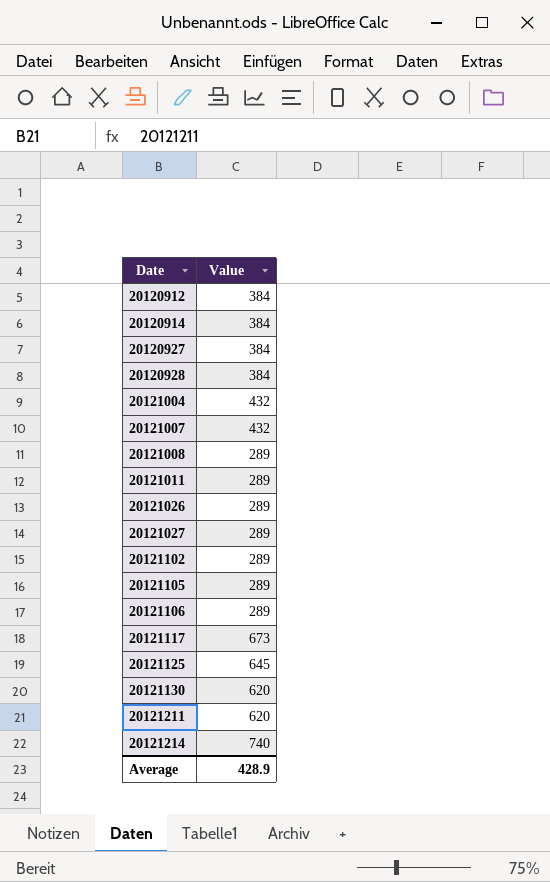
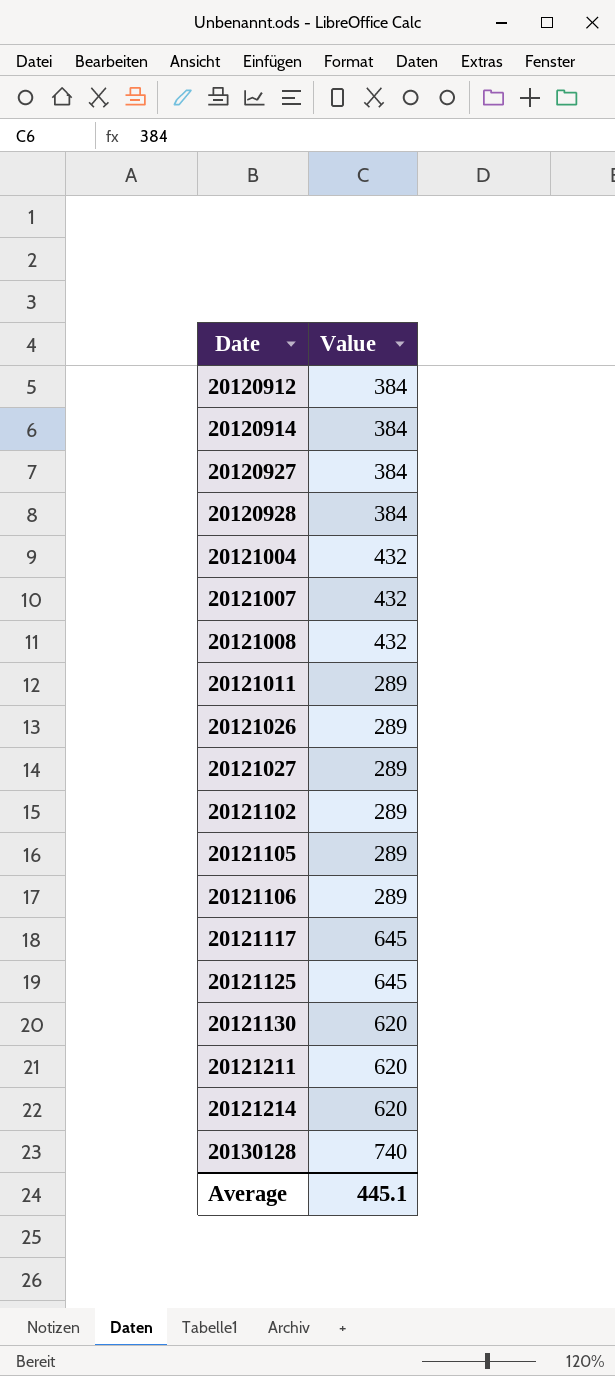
20121008 | Value: 289 -> 432
20121117 | Value: 673 -> 645
20121214 | Value: 740 -> 620
row 20130128: none -> 740
Average | Value: 428.9 -> 445.1

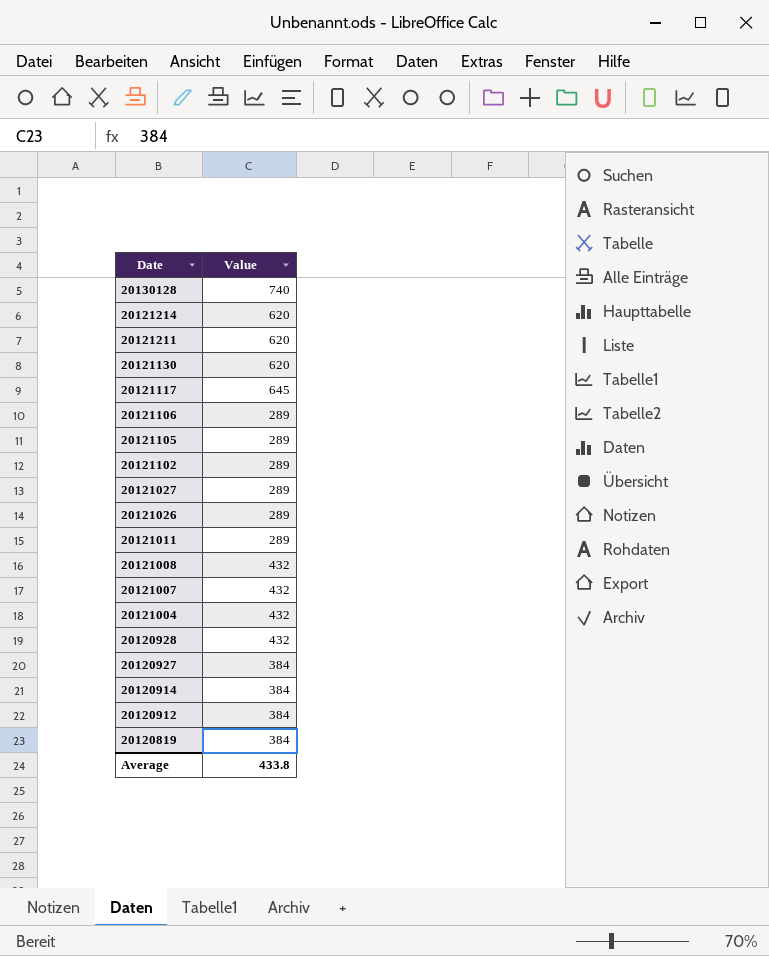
row order: Date ascending -> Date descending
row 20121125: 645 -> none
20120928 | Value: 384 -> 432
row 20120819: none -> 384
Average | Value: 445.1 -> 433.8

